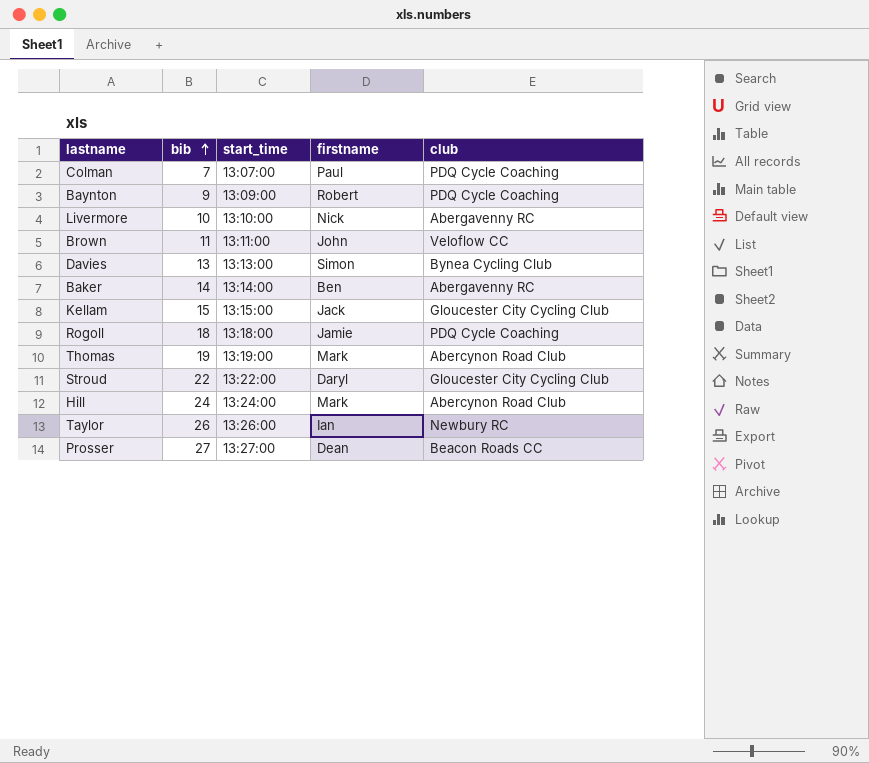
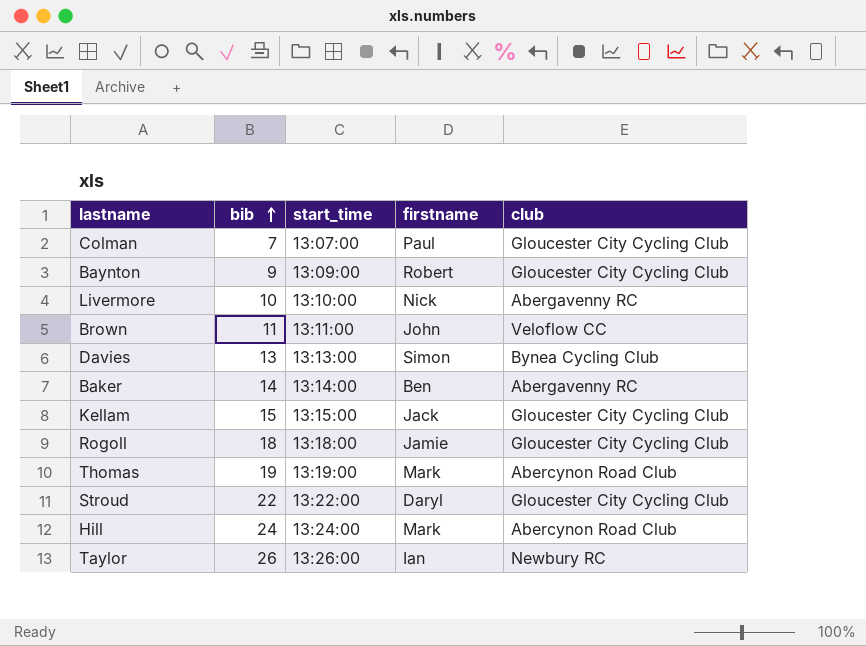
row Prosser: 27 | 13:27:00 | Dean | Beacon Roads CC -> none
Colman | club: PDQ Cycle Coaching -> Gloucester City Cycling Club
Baynton | club: PDQ Cycle Coaching -> Gloucester City Cycling Club
Rogoll | club: PDQ Cycle Coaching -> Gloucester City Cycling Club

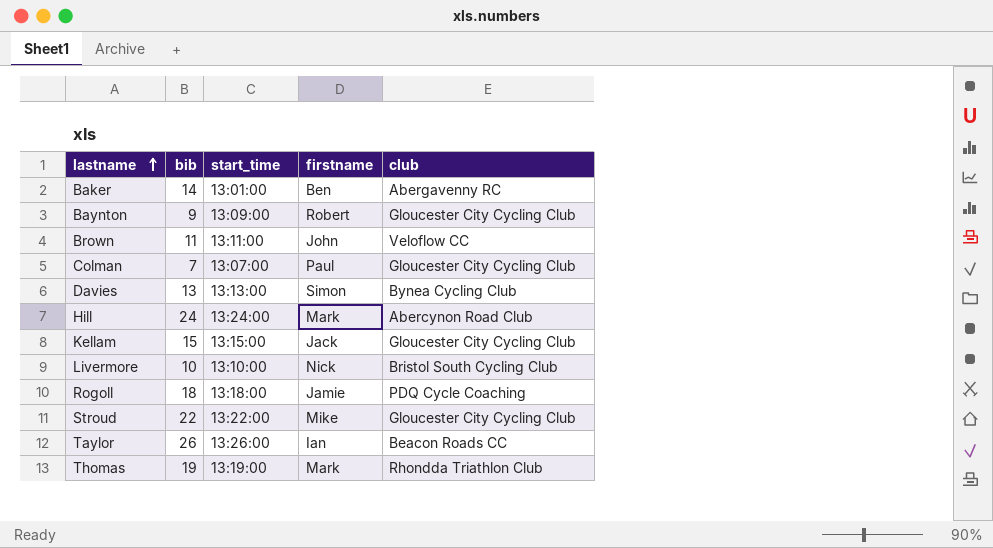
row order: bib ascending -> lastname ascending
Baker | start_time: 13:14:00 -> 13:01:00
Livermore | club: Abergavenny RC -> Bristol South Cycling Club
Rogoll | club: Gloucester City Cycling Club -> PDQ Cycle Coaching
Stroud | firstname: Daryl -> Mike
Taylor | club: Newbury RC -> Beacon Roads CC
Thomas | club: Abercynon Road Club -> Rhondda Triathlon Club

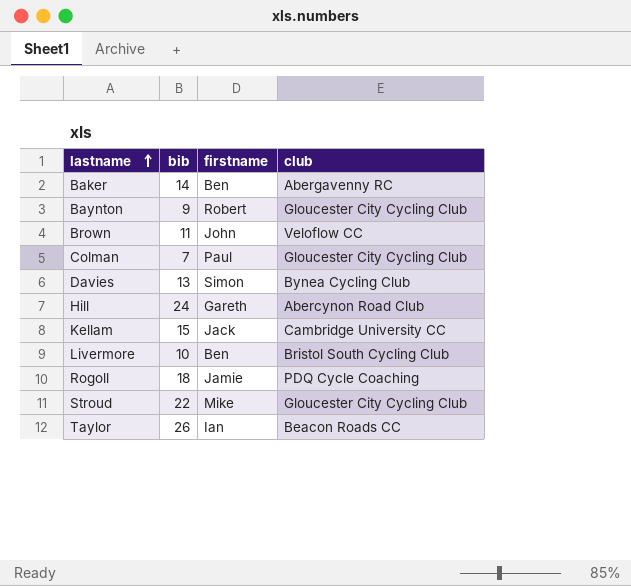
column start_time | position: 3 -> none
row Thomas: 19 | 13:19:00 | Mark | Rhondda Triathlon Club -> none
Hill | firstname: Mark -> Gareth
Kellam | club: Gloucester City Cycling Club -> Cambridge University CC
Livermore | firstname: Nick -> Ben

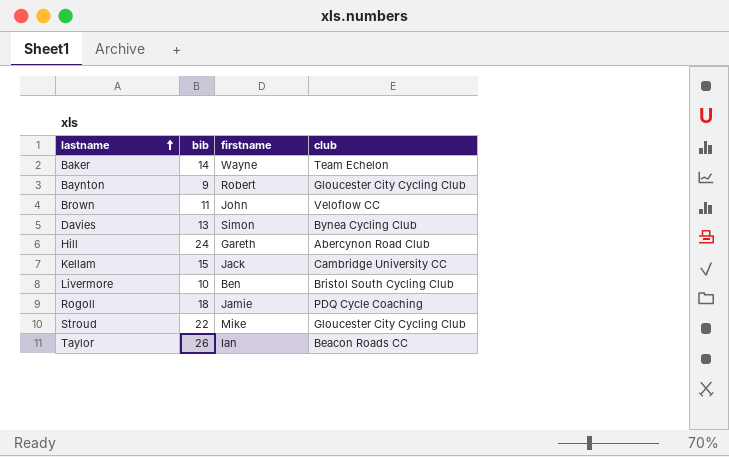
row Colman: 7 | Paul | Gloucester City Cycling Club -> none
Baker | firstname: Ben -> Wayne
Baker | club: Abergavenny RC -> Team Echelon

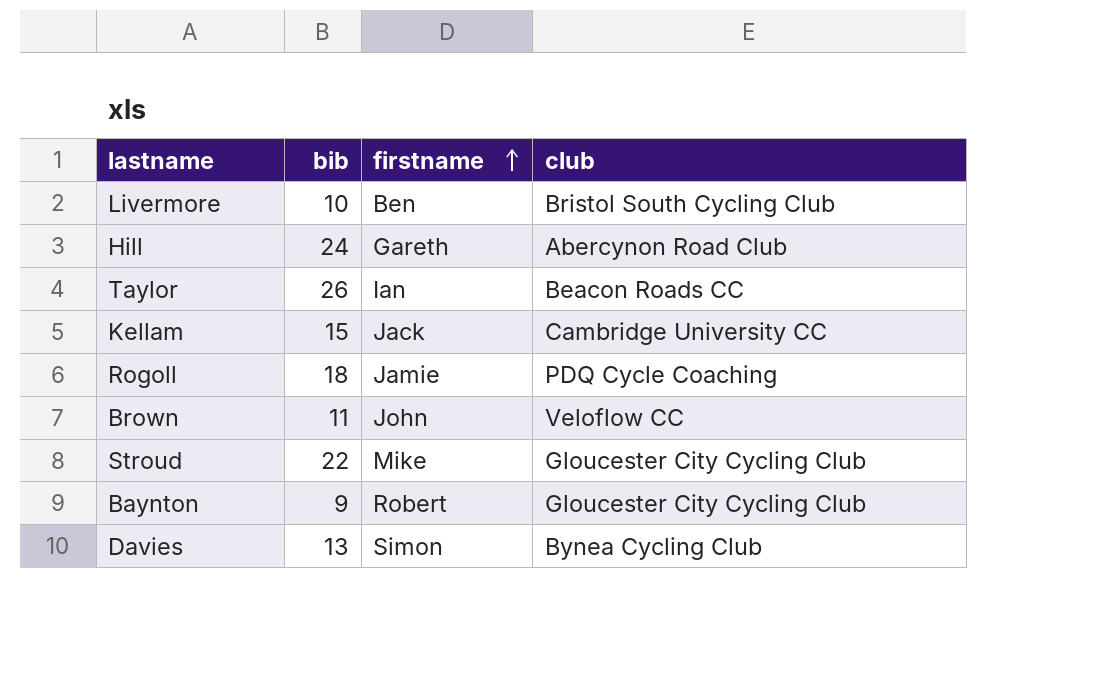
row order: lastname ascending -> firstname ascending
row Baker: 14 | Wayne | Team Echelon -> none

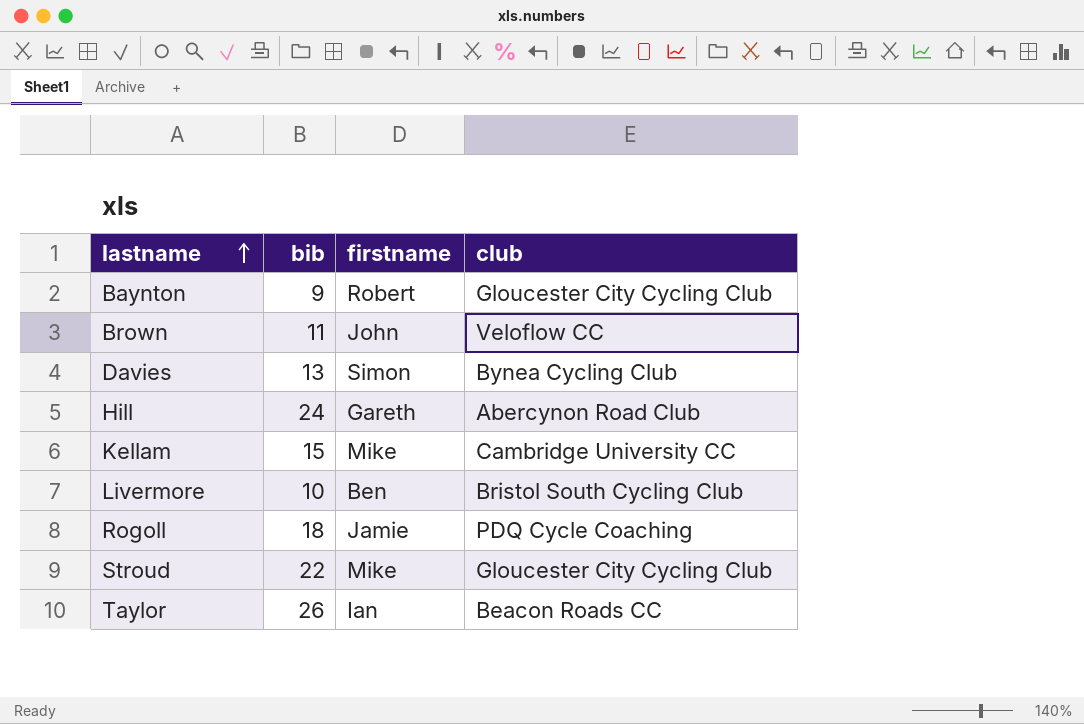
row order: firstname ascending -> lastname ascending
Kellam | firstname: Jack -> Mike

